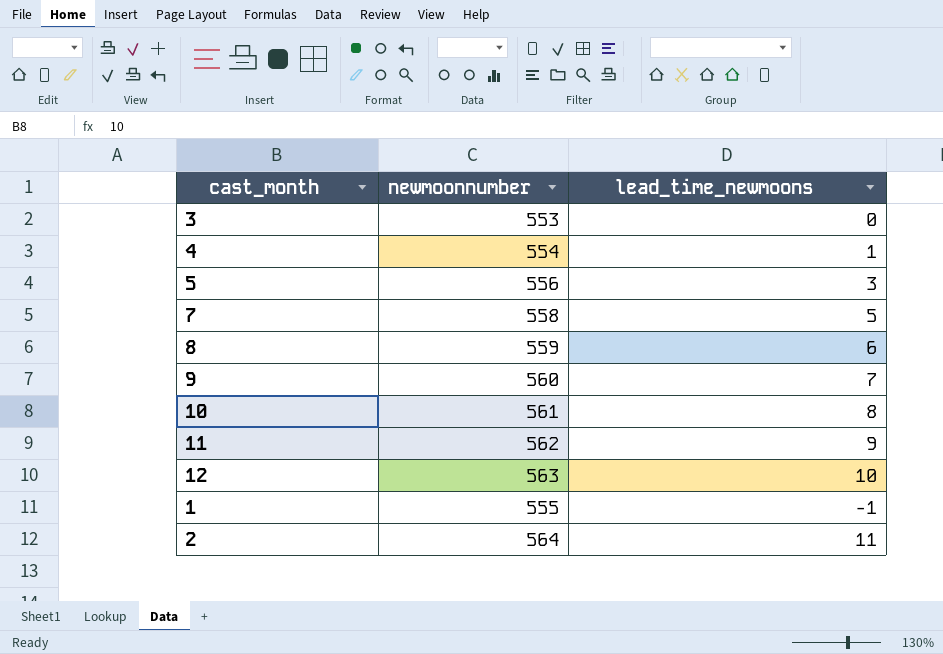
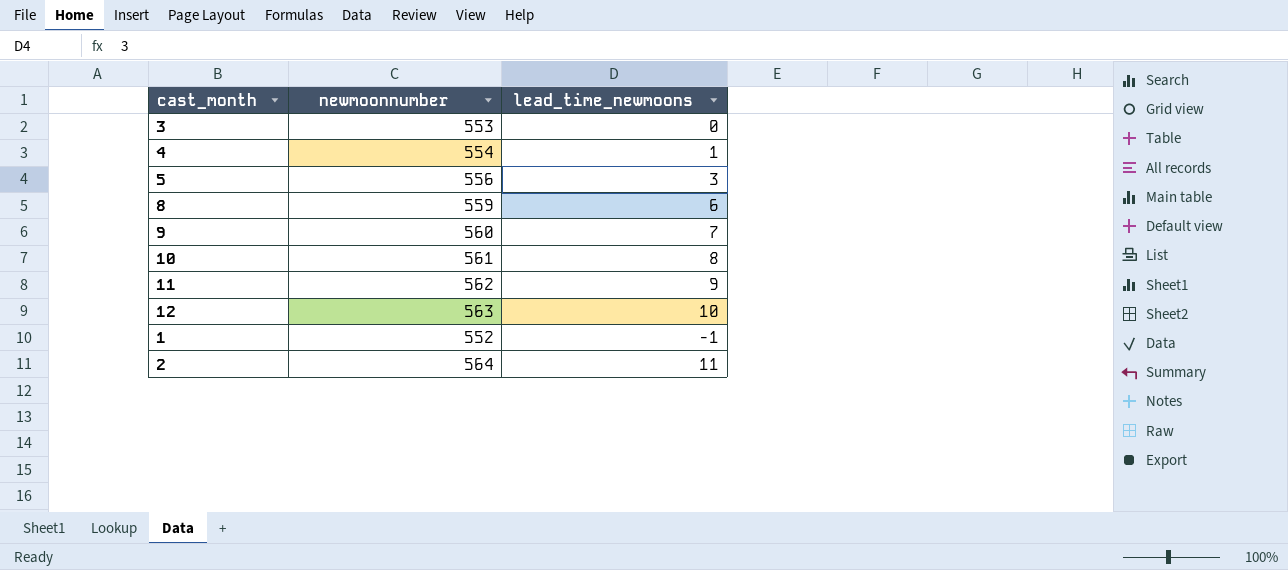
row 7: 558 | 5 -> none
1 | newmoonnumber: 555 -> 552

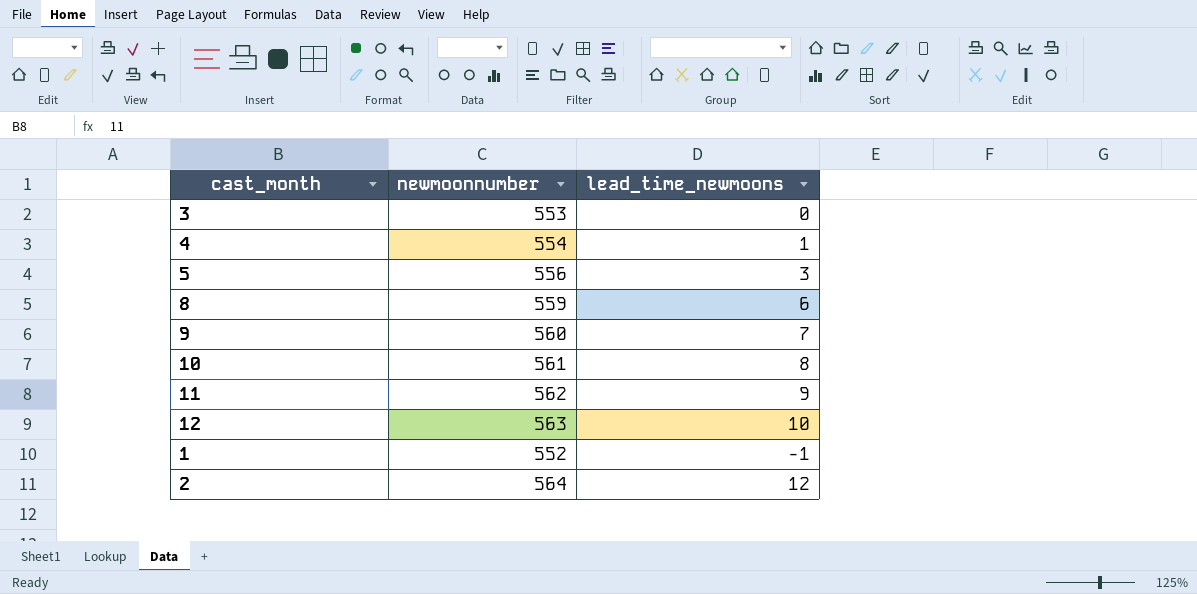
2 | lead_time_newmoons: 11 -> 12

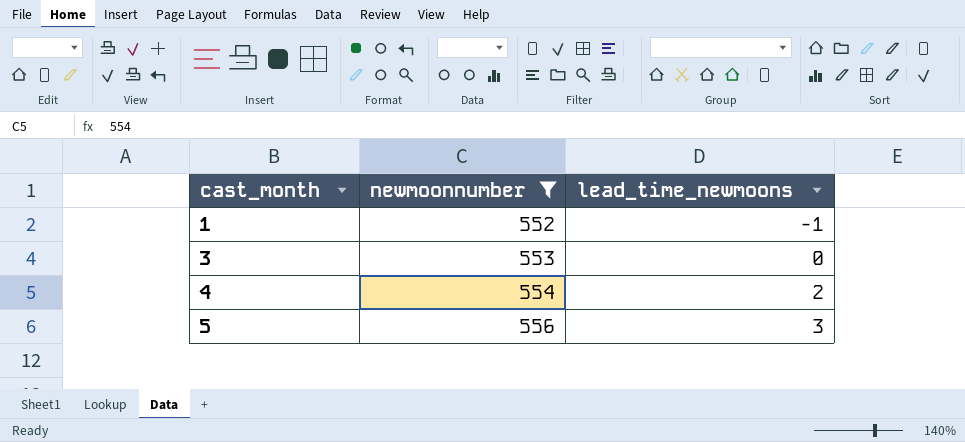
filter: none -> newmoonnumber <= 556
row order: none -> cast_month ascending
4 | lead_time_newmoons: 1 -> 2

